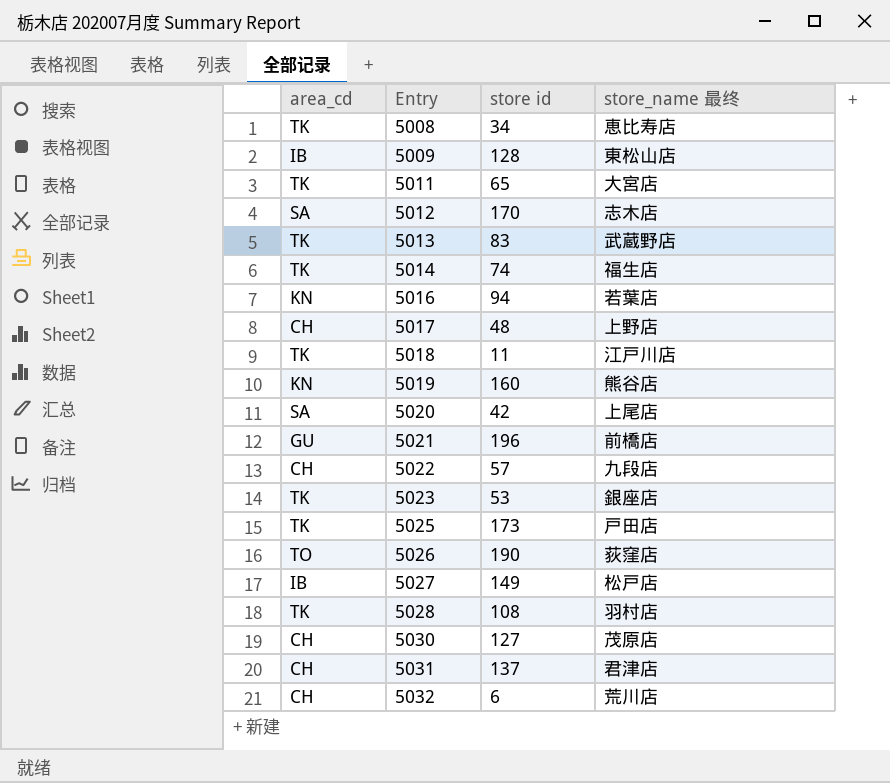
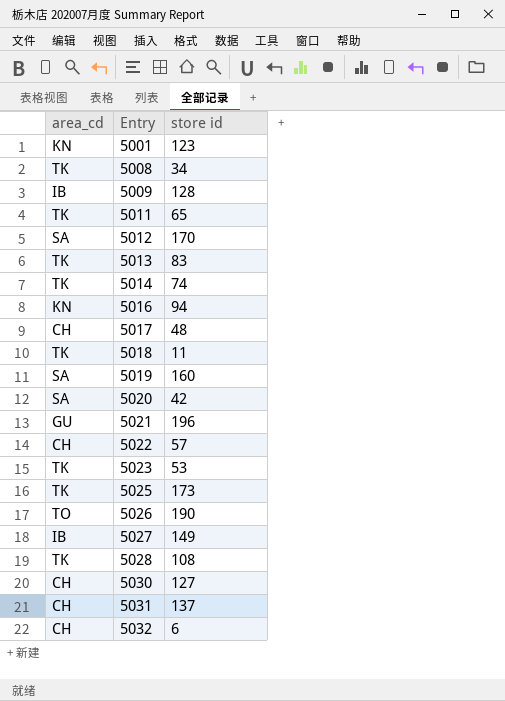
column store_name 最终 | position: 4 -> none
row 5001: none -> KN | 123
5019 | area_cd: KN -> SA

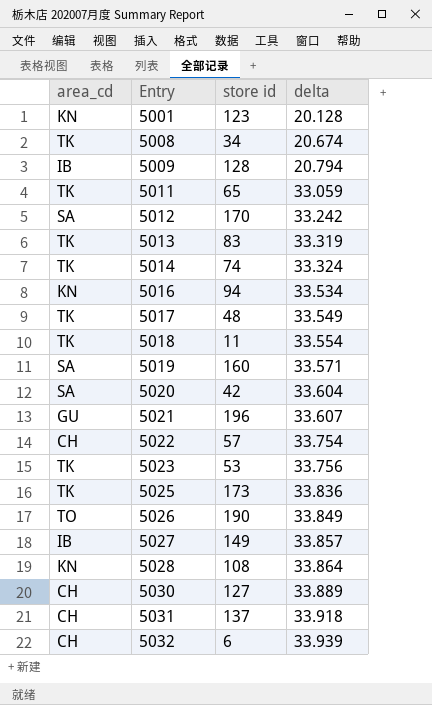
column delta | position: none -> 4
5017 | area_cd: CH -> TK
5028 | area_cd: TK -> KN

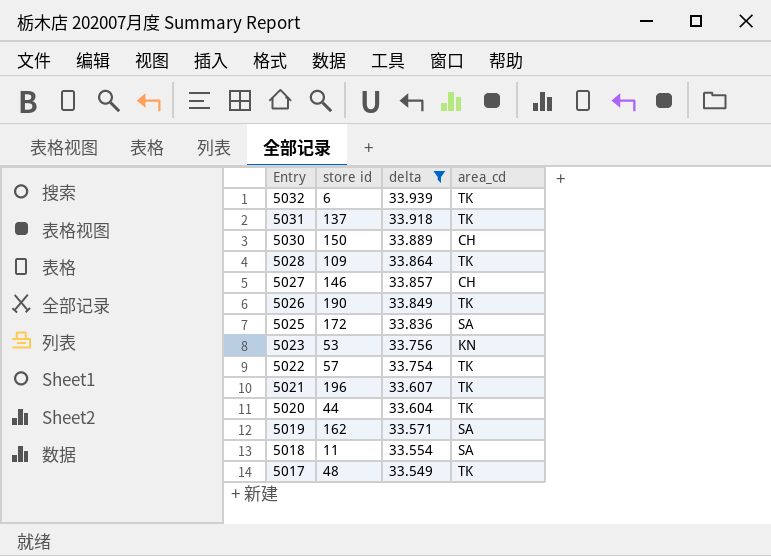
filter: none -> delta >= 33.549
row order: Entry ascending -> Entry descending
column area_cd | position: 1 -> 4
5032 | area_cd: CH -> TK
5031 | area_cd: CH -> TK
5030 | store id: 127 -> 150
5028 | store id: 108 -> 109
5028 | area_cd: KN -> TK
5027 | store id: 149 -> 146
5027 | area_cd: IB -> CH
5026 | area_cd: TO -> TK
5025 | store id: 173 -> 172
5025 | area_cd: TK -> SA
5023 | area_cd: TK -> KN
5022 | area_cd: CH -> TK
5021 | area_cd: GU -> TK
5020 | store id: 42 -> 44
5020 | area_cd: SA -> TK
5019 | store id: 160 -> 162
5018 | area_cd: TK -> SA

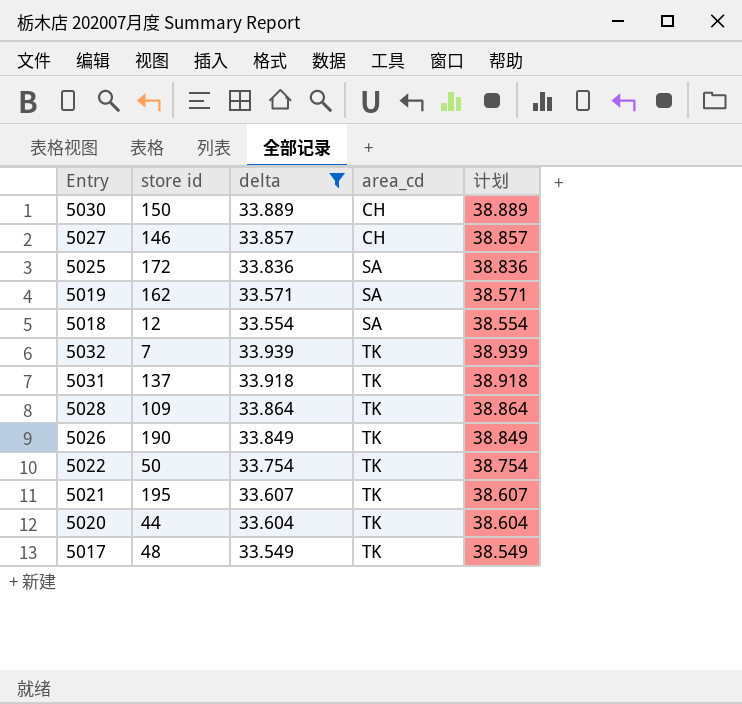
row order: Entry descending -> area_cd ascending
column 计划 | formula: none -> [delta] + 5
row 5023: 53 | 33.756 | KN -> none
5018 | store id: 11 -> 12
5032 | store id: 6 -> 7
5022 | store id: 57 -> 50
5021 | store id: 196 -> 195

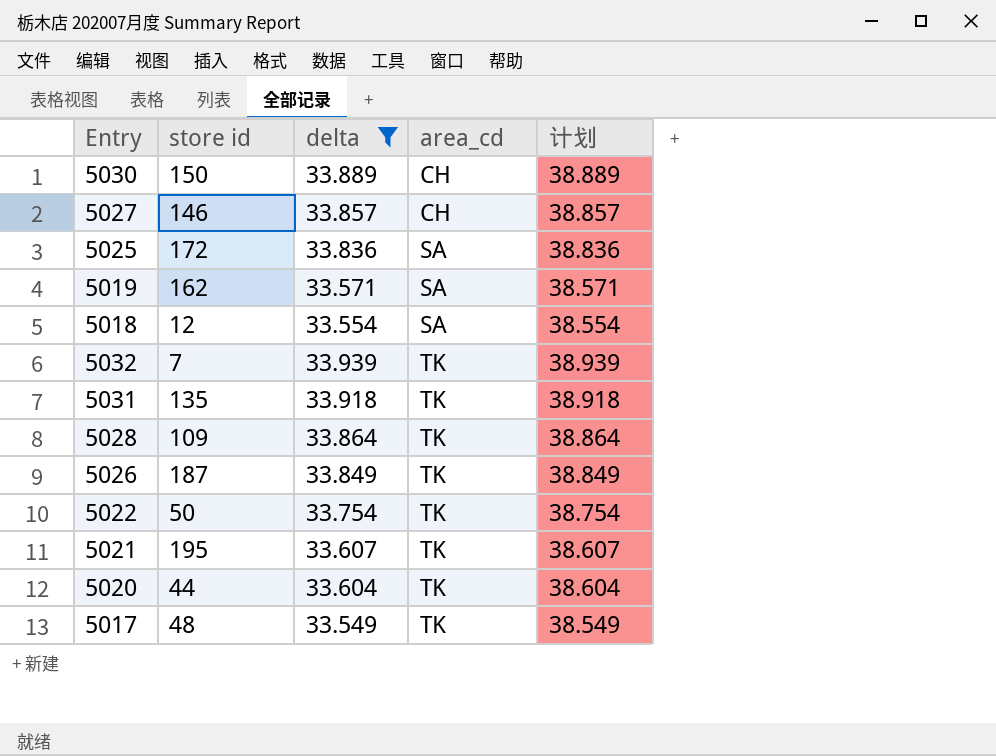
5031 | store id: 137 -> 135
5026 | store id: 190 -> 187

